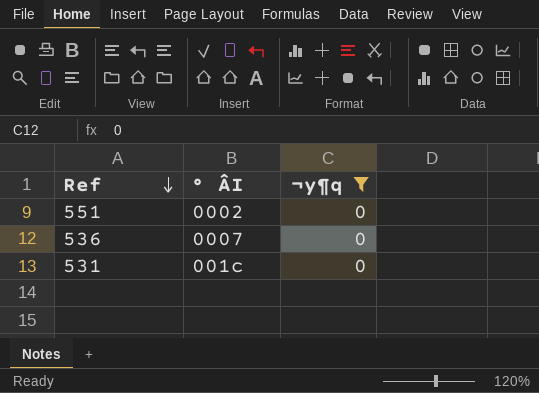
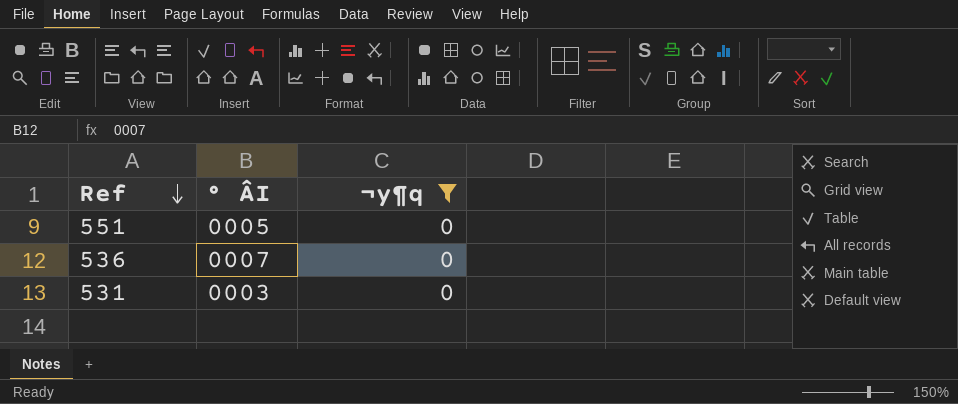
551 | ° ÂI: 0002 -> 0005
531 | ° ÂI: 001c -> 0003

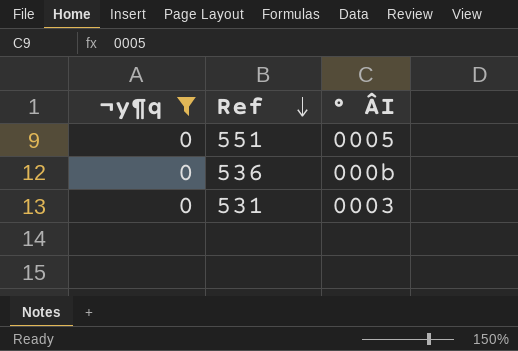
column ¬y¶q | position: 3 -> 1
536 | ° ÂI: 0007 -> 000b

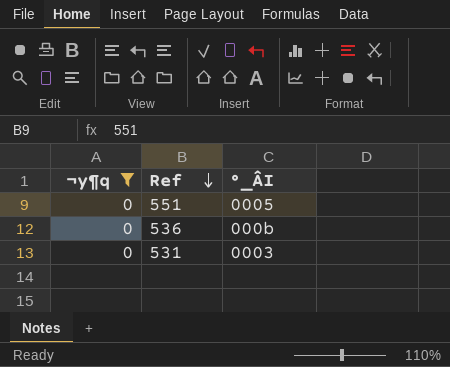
column name: ° ÂI -> °_ÂI

